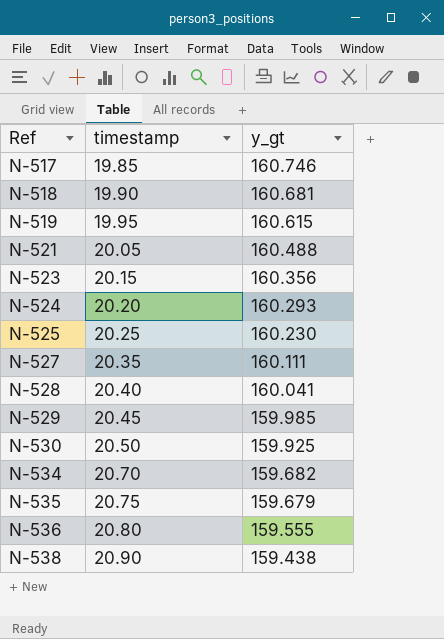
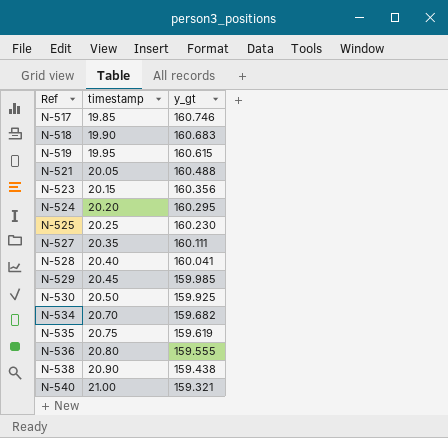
N-518 | y_gt: 160.681 -> 160.683
N-524 | y_gt: 160.293 -> 160.295
N-535 | y_gt: 159.679 -> 159.619
row N-540: none -> 21.00 | 159.321

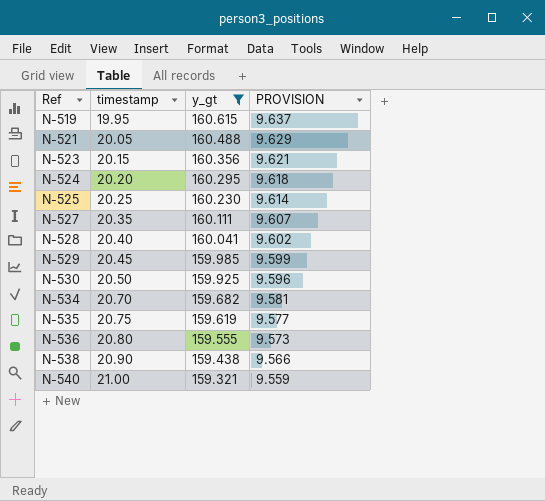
filter: none -> y_gt <= 160.615
column PROVISION | formula: none -> [y_gt] * 0.06

